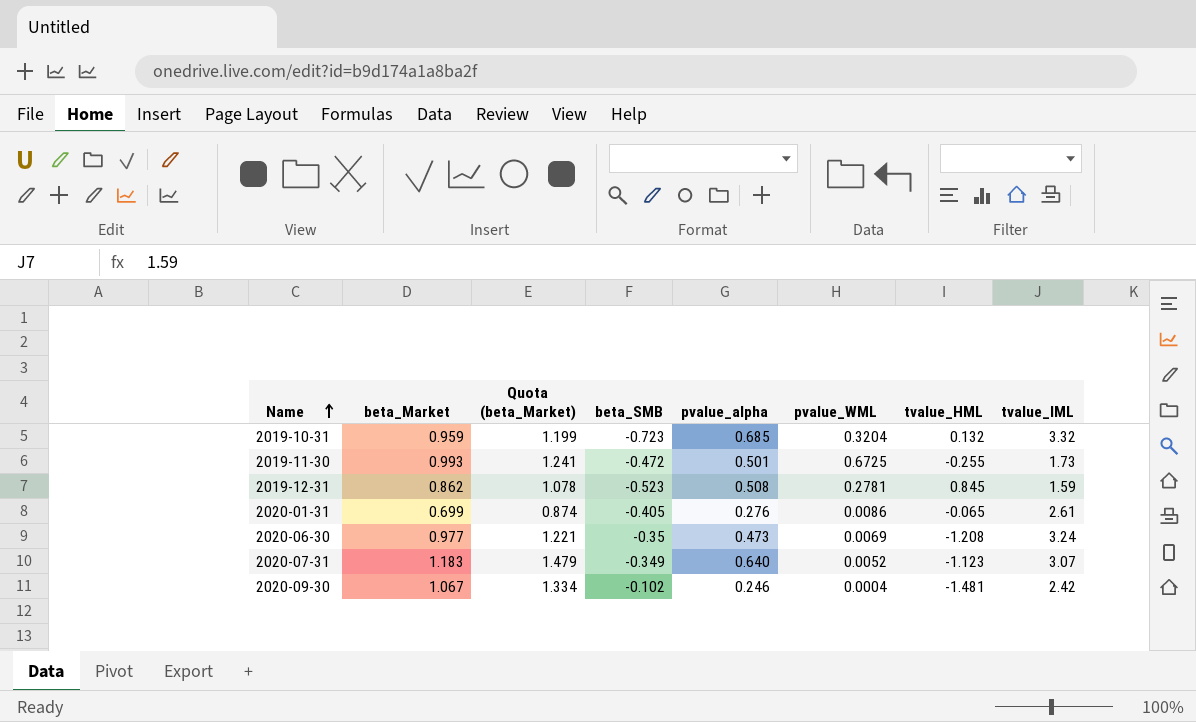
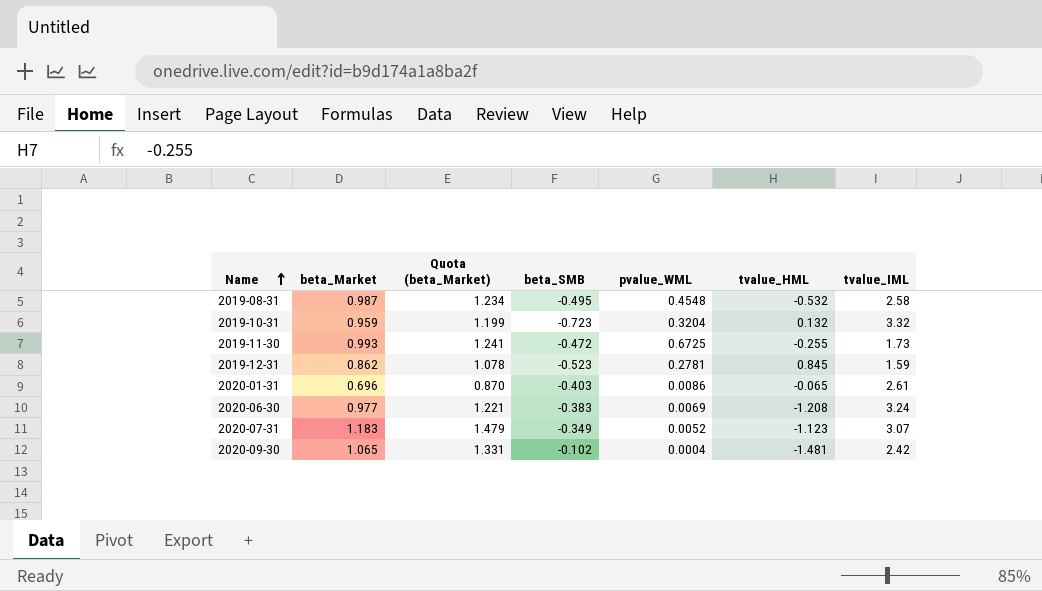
column pvalue_alpha | position: 5 -> none
row 2019-08-31: none -> 0.987 | 1.234 | -0.495 | 0.4548 | -0.532 | 2.58
2020-01-31 | beta_Market: 0.699 -> 0.696
2020-01-31 | Quota (beta_Market): 0.874 -> 0.870
2020-01-31 | beta_SMB: -0.405 -> -0.403
2020-06-30 | beta_SMB: -0.35 -> -0.383
2020-09-30 | beta_Market: 1.067 -> 1.065
2020-09-30 | Quota (beta_Market): 1.334 -> 1.331

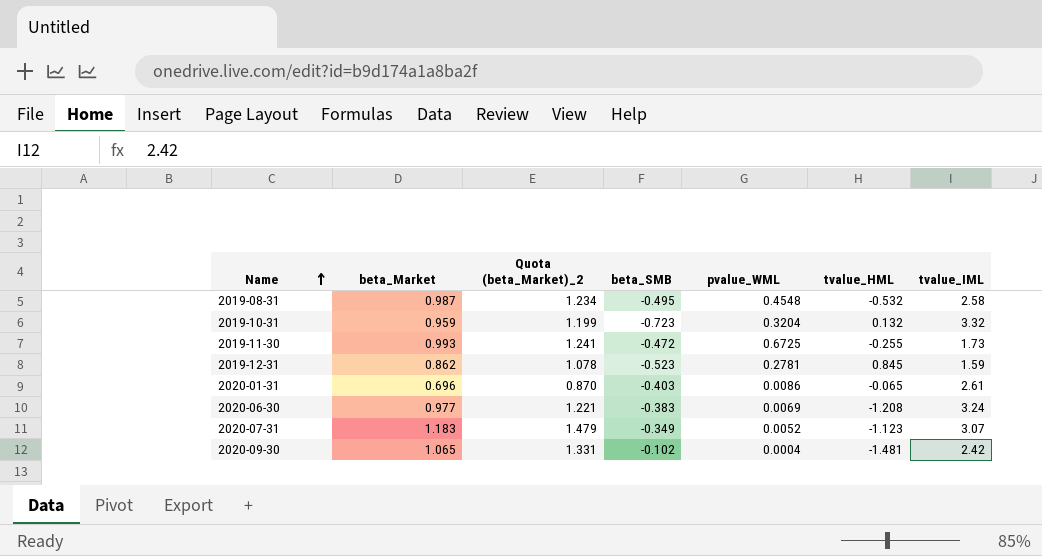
column name: Quota (beta_Market) -> Quota (beta_Market)_2

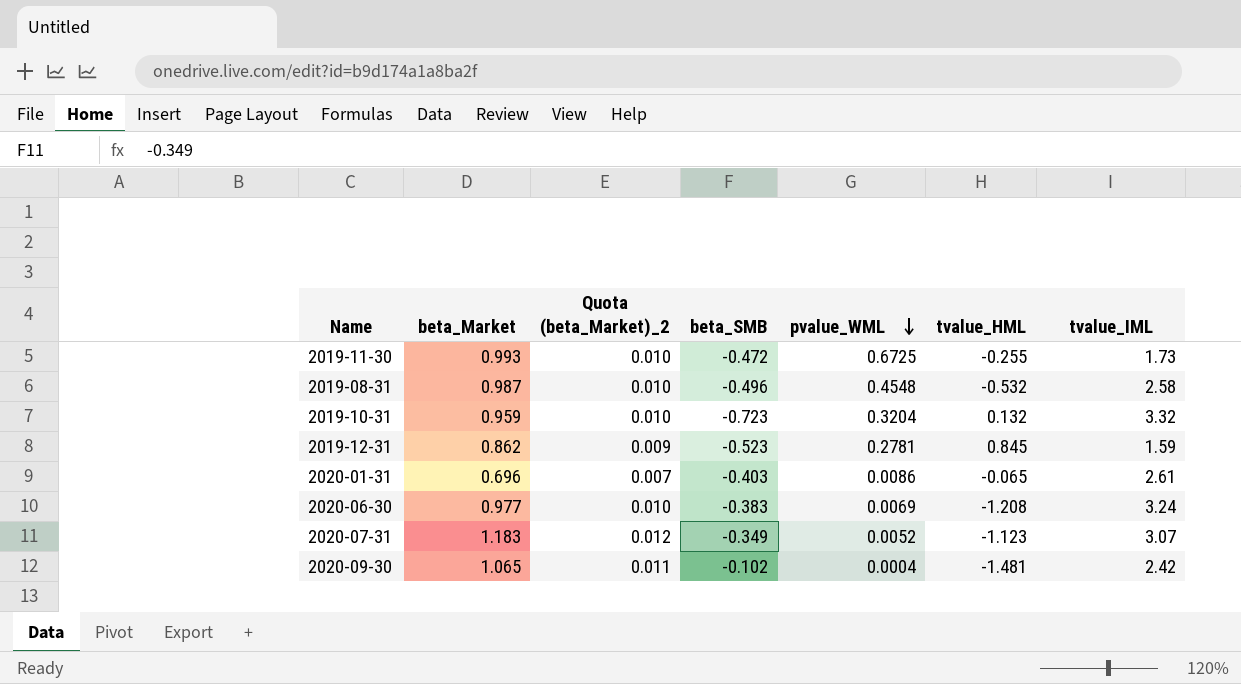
row order: Name ascending -> pvalue_WML descending
column Quota (beta_Market)_2 | formula: [beta_Market] * 1.25 -> [beta_Market] * 0.01
2019-08-31 | beta_SMB: -0.495 -> -0.496

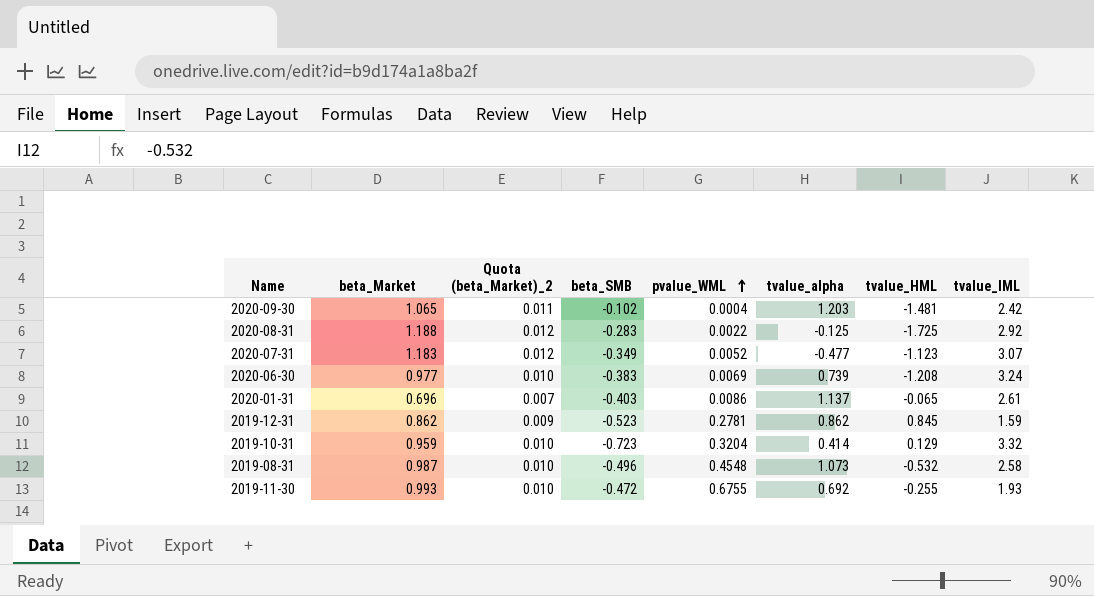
row order: pvalue_WML descending -> pvalue_WML ascending
column tvalue_alpha | position: none -> 6
row 2020-08-31: none -> 1.188 | 0.012 | -0.283 | 0.0022 | -0.125 | -1.725 | 2.92
2019-10-31 | tvalue_HML: 0.132 -> 0.129
2019-11-30 | pvalue_WML: 0.6725 -> 0.6755
2019-11-30 | tvalue_IML: 1.73 -> 1.93

